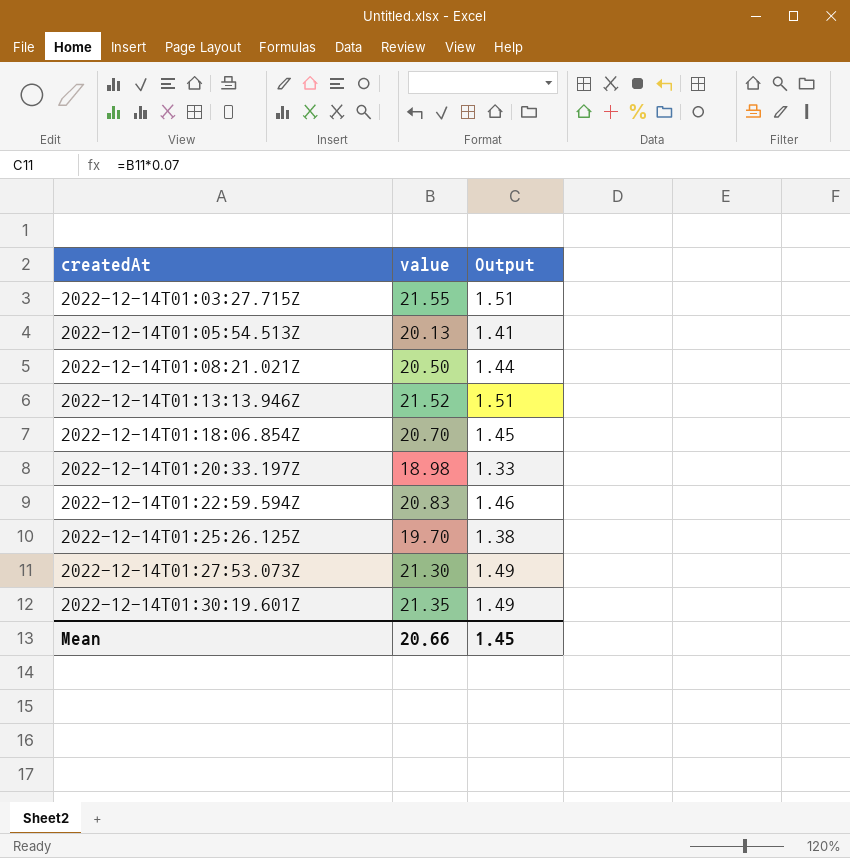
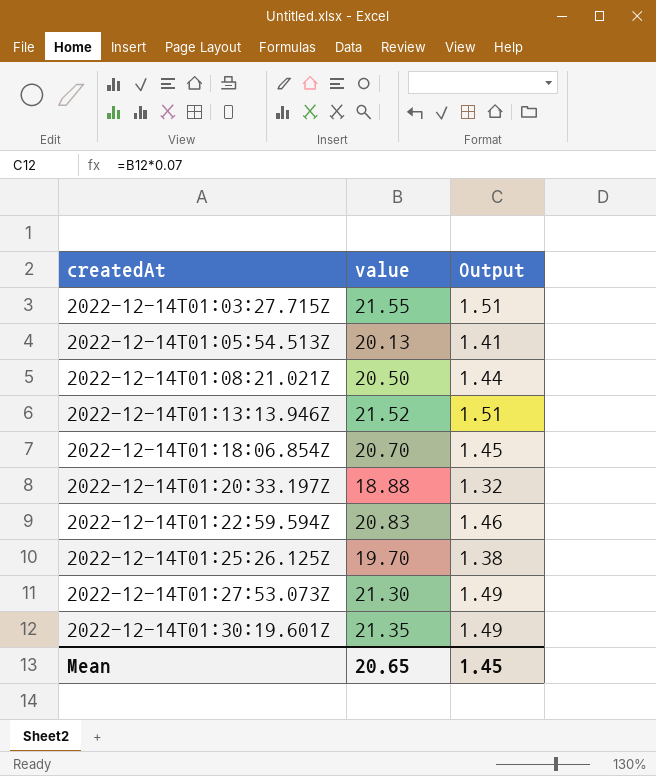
2022-12-14T01:20:33.197Z | value: 18.98 -> 18.88
2022-12-14T01:20:33.197Z | Output: 1.33 -> 1.32
Mean | value: 20.66 -> 20.65

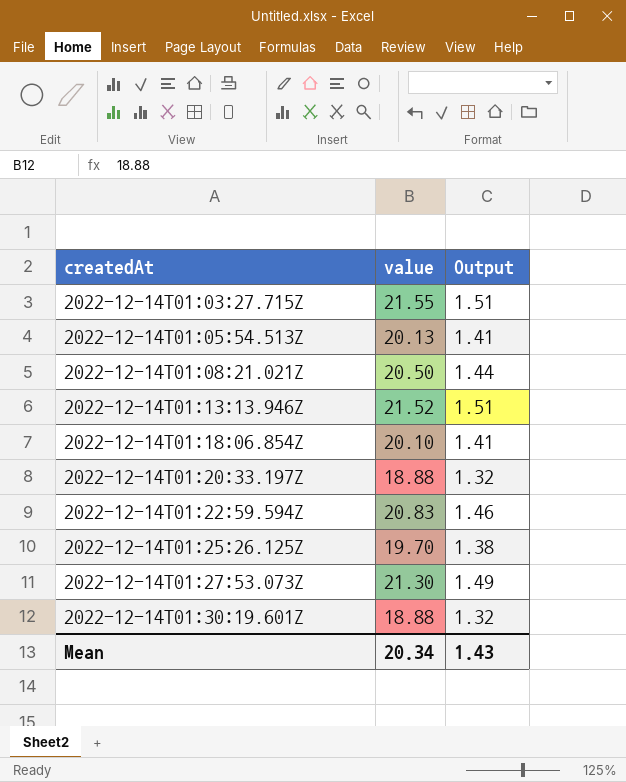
2022-12-14T01:18:06.854Z | value: 20.70 -> 20.10
2022-12-14T01:18:06.854Z | Output: 1.45 -> 1.41
2022-12-14T01:30:19.601Z | value: 21.35 -> 18.88
2022-12-14T01:30:19.601Z | Output: 1.49 -> 1.32
Mean | value: 20.65 -> 20.34
Mean | Output: 1.45 -> 1.43

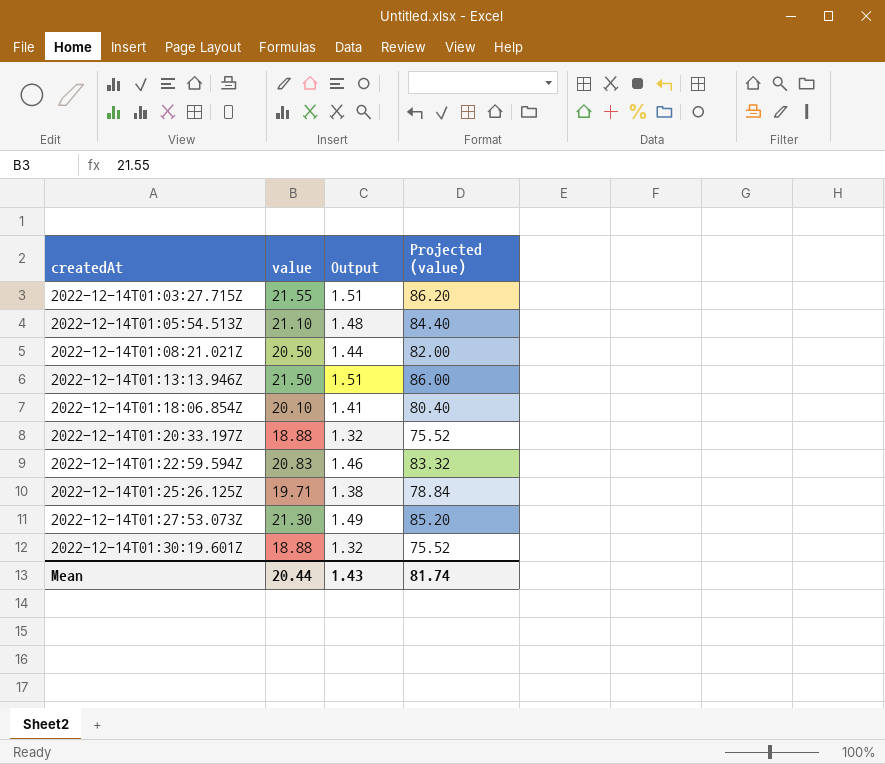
column Projected (value) | formula: none -> [value] * 4
2022-12-14T01:05:54.513Z | value: 20.13 -> 21.10
2022-12-14T01:05:54.513Z | Output: 1.41 -> 1.48
2022-12-14T01:13:13.946Z | value: 21.52 -> 21.50
2022-12-14T01:25:26.125Z | value: 19.70 -> 19.71
Mean | value: 20.34 -> 20.44

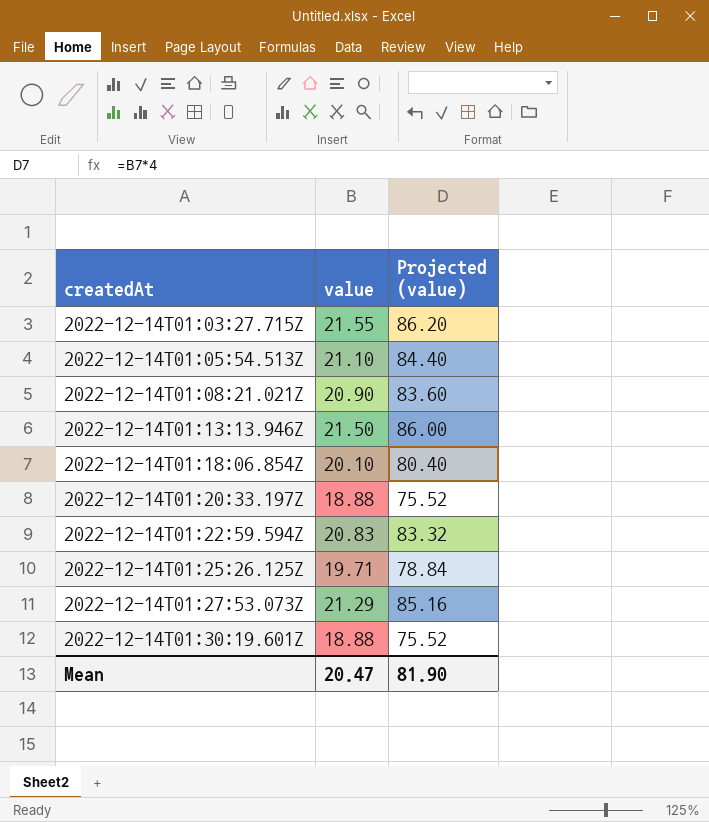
column Output | formula: [value] * 0.07 -> none
2022-12-14T01:08:21.021Z | value: 20.50 -> 20.90
2022-12-14T01:08:21.021Z | Projected (value): 82.00 -> 83.60
2022-12-14T01:27:53.073Z | value: 21.30 -> 21.29
2022-12-14T01:27:53.073Z | Projected (value): 85.20 -> 85.16
Mean | value: 20.44 -> 20.47
Mean | Projected (value): 81.74 -> 81.90

